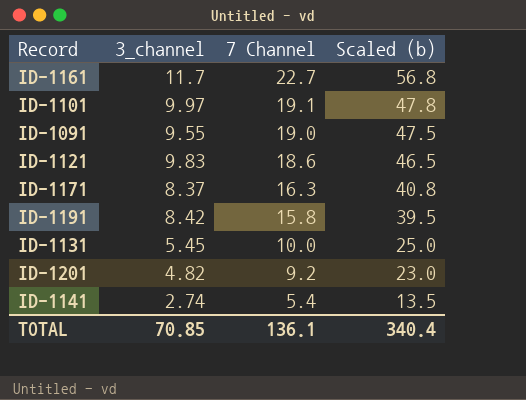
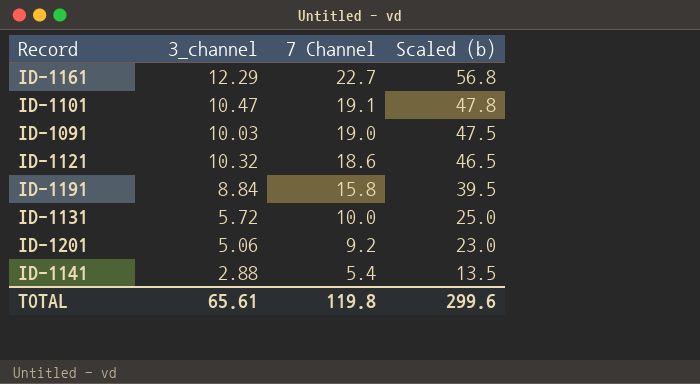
row ID-1171: 8.37 | 16.3 | 40.8 -> none
ID-1161 | 3_channel: 11.7 -> 12.29
ID-1101 | 3_channel: 9.97 -> 10.47
ID-1091 | 3_channel: 9.55 -> 10.03
ID-1121 | 3_channel: 9.83 -> 10.32
ID-1191 | 3_channel: 8.42 -> 8.84
ID-1131 | 3_channel: 5.45 -> 5.72
ID-1201 | 3_channel: 4.82 -> 5.06
ID-1141 | 3_channel: 2.74 -> 2.88
TOTAL | 3_channel: 70.85 -> 65.61
TOTAL | 7 Channel: 136.1 -> 119.8
TOTAL | Scaled (b): 340.4 -> 299.6

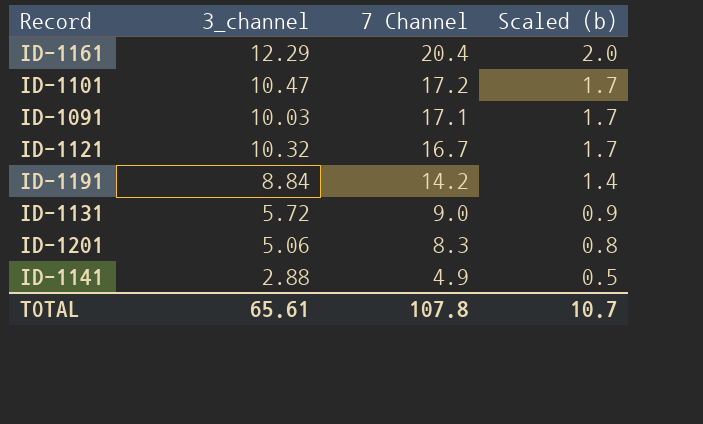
column Scaled (b) | formula: [7 Channel] * 2.5 -> [7 Channel] * 0.1
ID-1161 | 7 Channel: 22.7 -> 20.4
ID-1101 | 7 Channel: 19.1 -> 17.2
ID-1091 | 7 Channel: 19.0 -> 17.1
ID-1121 | 7 Channel: 18.6 -> 16.7
ID-1191 | 7 Channel: 15.8 -> 14.2
ID-1131 | 7 Channel: 10.0 -> 9.0
ID-1201 | 7 Channel: 9.2 -> 8.3
ID-1141 | 7 Channel: 5.4 -> 4.9
TOTAL | 7 Channel: 119.8 -> 107.8
TOTAL | Scaled (b): 299.6 -> 10.7

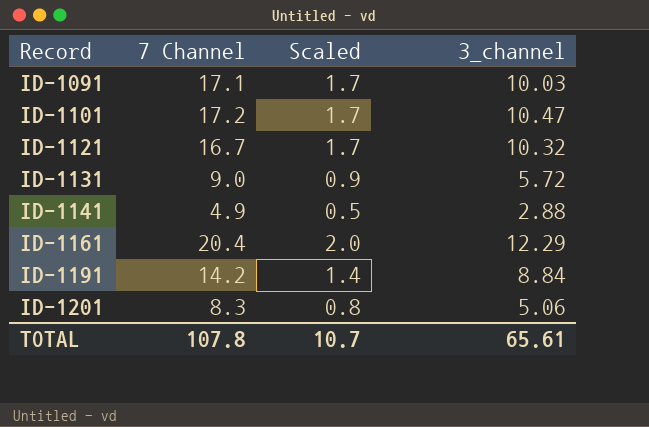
row order: 7 Channel descending -> Record ascending
column name: Scaled (b) -> Scaled
column 3_channel | position: 2 -> 4

